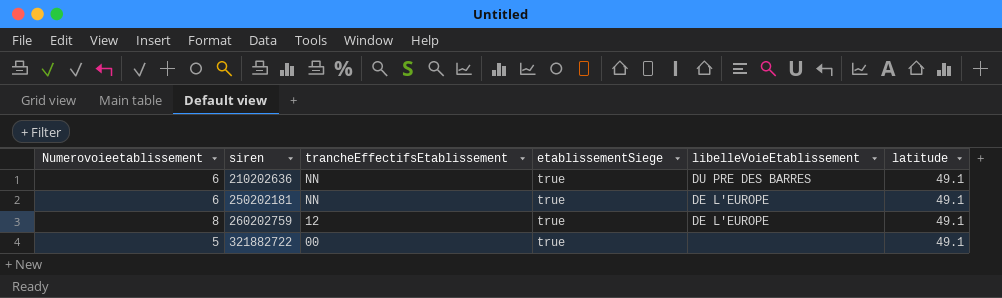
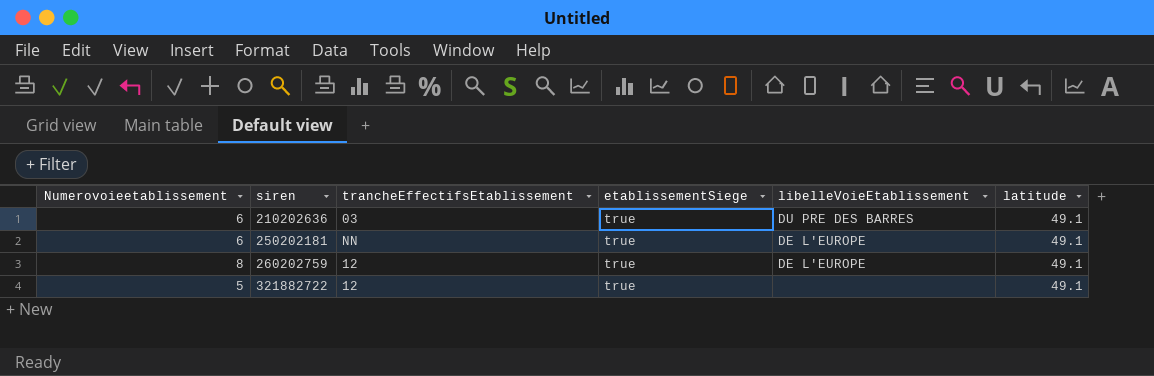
210202636 | trancheEffectifsEtablissement: NN -> 03
321882722 | trancheEffectifsEtablissement: 00 -> 12

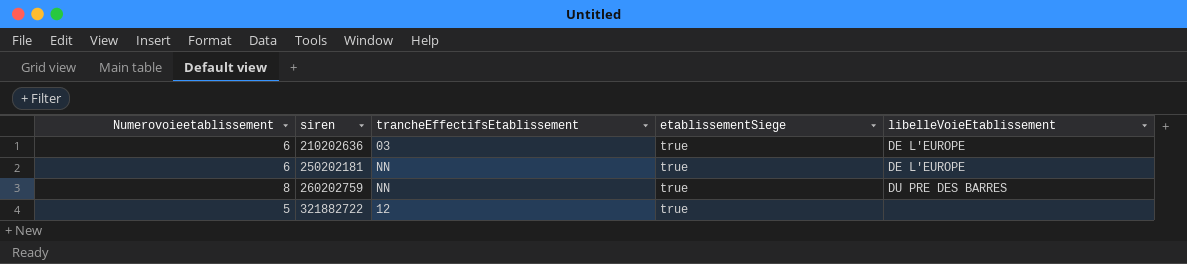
column latitude | position: 6 -> none
210202636 | libelleVoieEtablissement: DU PRE DES BARRES -> DE L'EUROPE
260202759 | trancheEffectifsEtablissement: 12 -> NN
260202759 | libelleVoieEtablissement: DE L'EUROPE -> DU PRE DES BARRES

